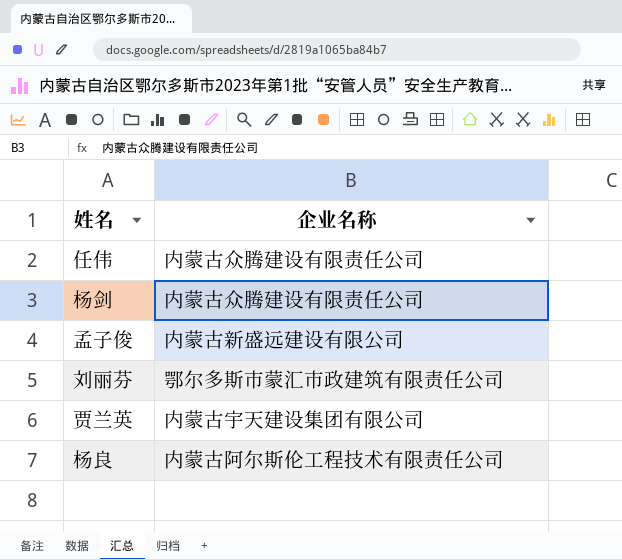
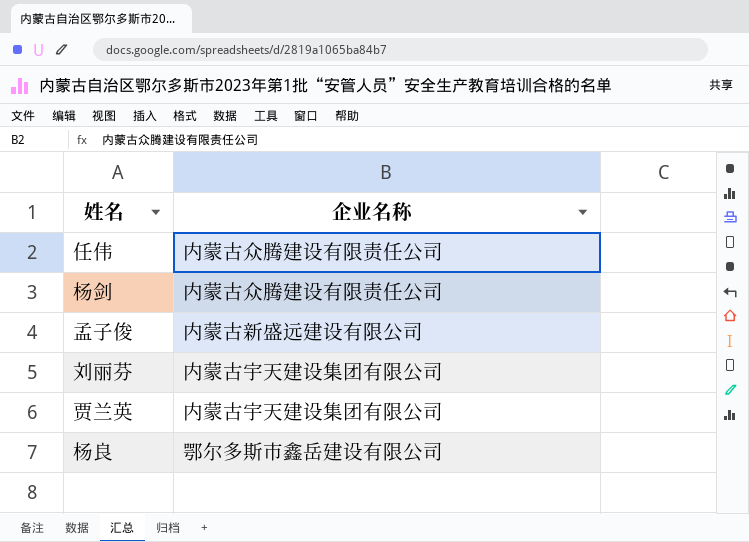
刘丽芬 | 企业名称: 鄂尔多斯市蒙汇市政建筑有限责任公司 -> 内蒙古宇天建设集团有限公司
杨良 | 企业名称: 内蒙古阿尔斯伦工程技术有限责任公司 -> 鄂尔多斯市鑫岳建设有限公司

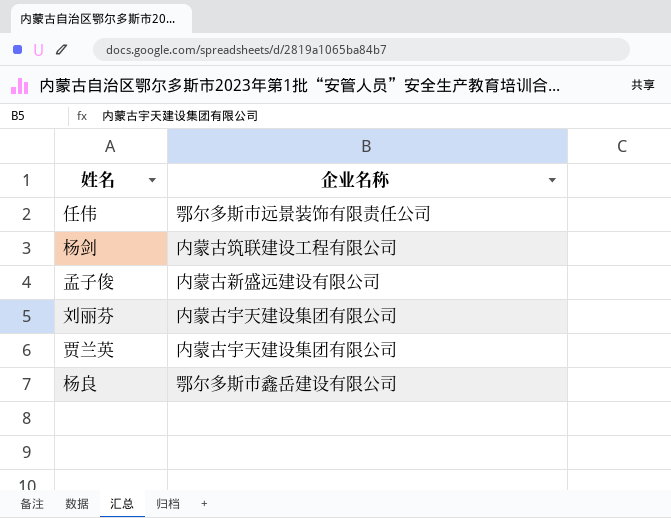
任伟 | 企业名称: 内蒙古众腾建设有限责任公司 -> 鄂尔多斯市远景装饰有限责任公司
杨剑 | 企业名称: 内蒙古众腾建设有限责任公司 -> 内蒙古筑联建设工程有限公司

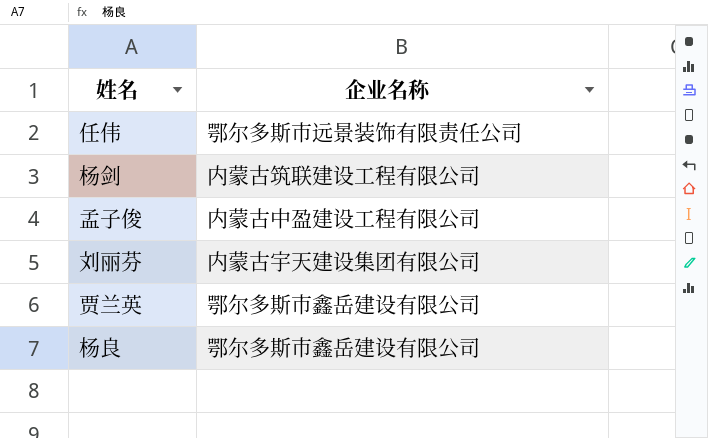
孟子俊 | 企业名称: 内蒙古新盛远建设有限公司 -> 内蒙古中盈建设工程有限公司
贾兰英 | 企业名称: 内蒙古宇天建设集团有限公司 -> 鄂尔多斯市鑫岳建设有限公司

